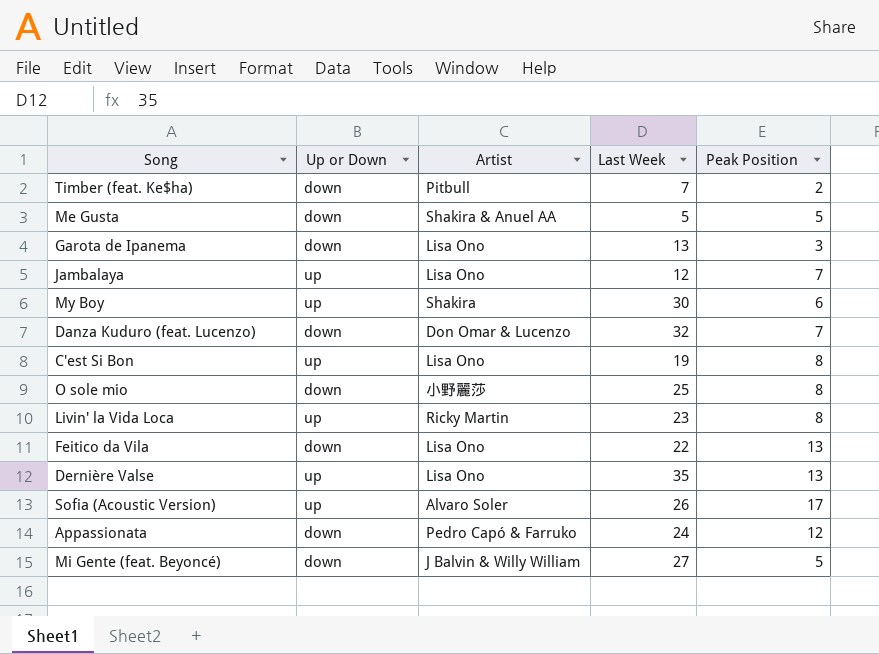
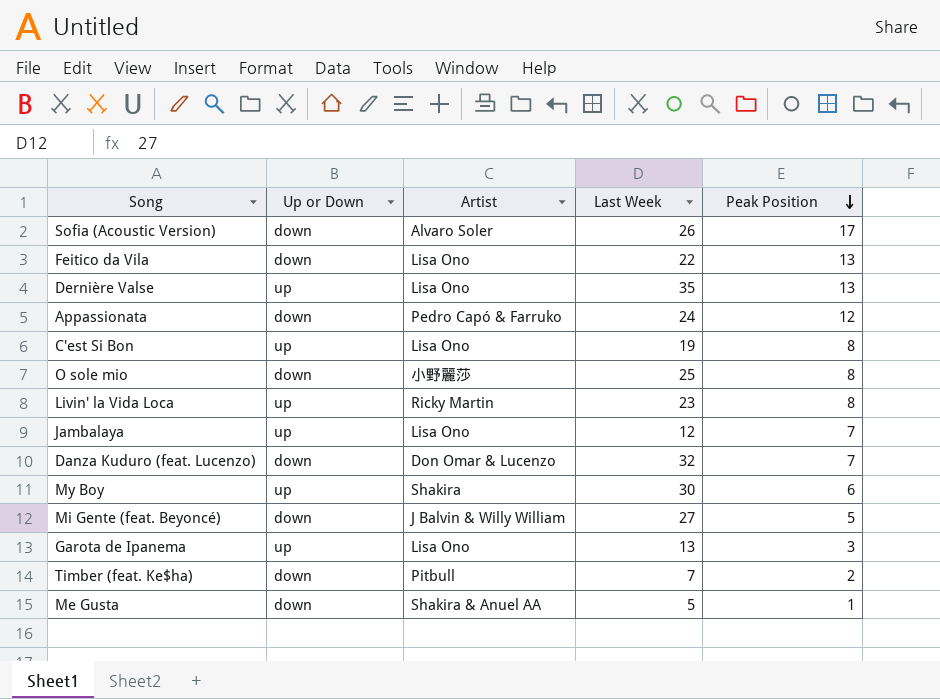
row order: none -> Peak Position descending
Sofia (Acoustic Version) | Up or Down: up -> down
Garota de Ipanema | Up or Down: down -> up
Me Gusta | Peak Position: 5 -> 1

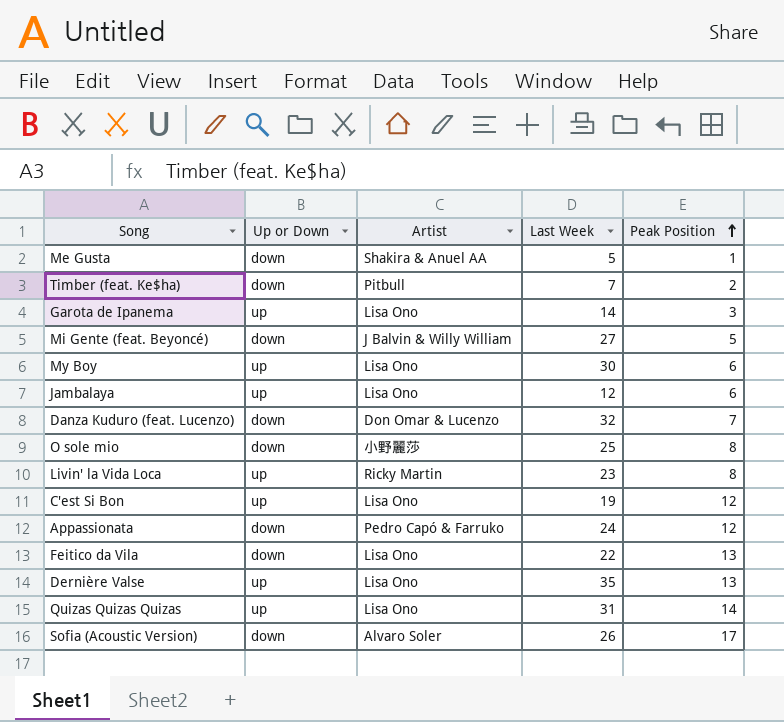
row order: Peak Position descending -> Peak Position ascending
Garota de Ipanema | Last Week: 13 -> 14
My Boy | Artist: Shakira -> Lisa Ono
Jambalaya | Peak Position: 7 -> 6
C'est Si Bon | Peak Position: 8 -> 12
row Quizas Quizas Quizas: none -> up | Lisa Ono | 31 | 14

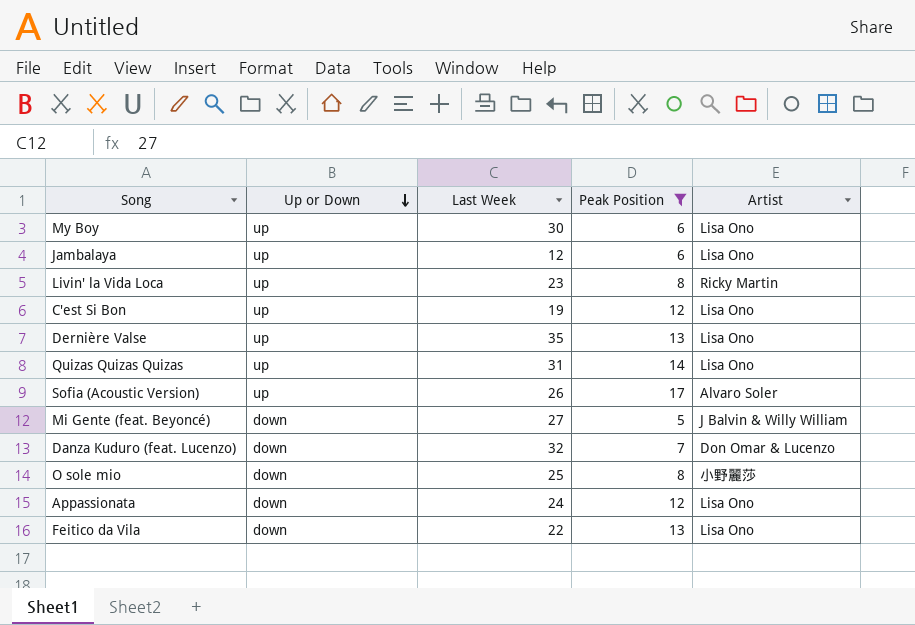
filter: none -> Peak Position >= 5
row order: Peak Position ascending -> Up or Down descending
column Artist | position: 3 -> 5
Sofia (Acoustic Version) | Up or Down: down -> up
Appassionata | Artist: Pedro Capó & Farruko -> Lisa Ono

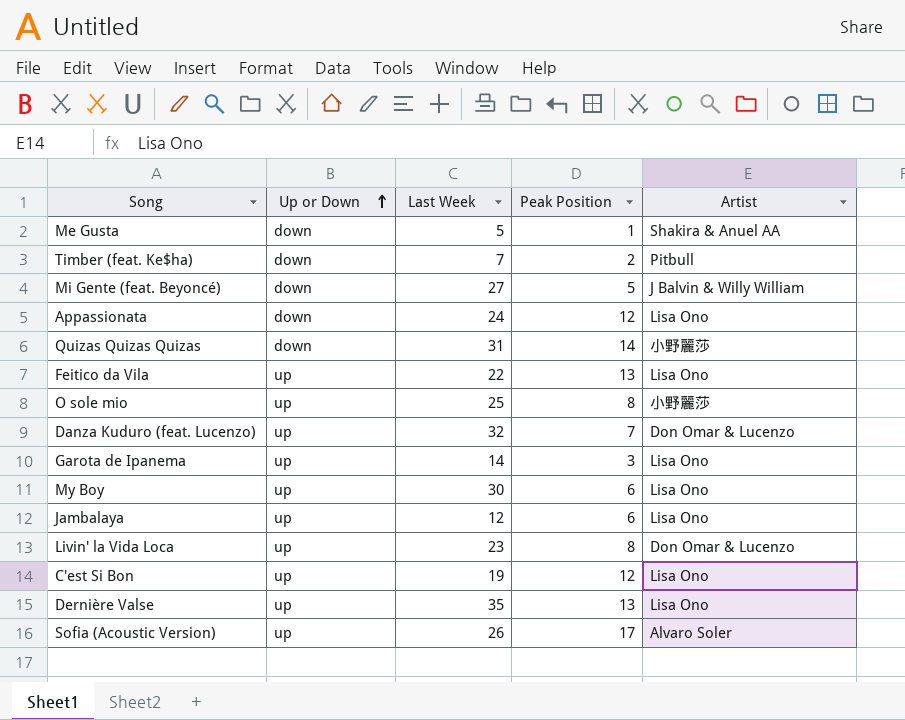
filter: Peak Position >= 5 -> none
row order: Up or Down descending -> Up or Down ascending
Quizas Quizas Quizas | Up or Down: up -> down
Quizas Quizas Quizas | Artist: Lisa Ono -> 小野麗莎
Feitico da Vila | Up or Down: down -> up
O sole mio | Up or Down: down -> up
Danza Kuduro (feat. Lucenzo) | Up or Down: down -> up
Livin' la Vida Loca | Artist: Ricky Martin -> Don Omar & Lucenzo

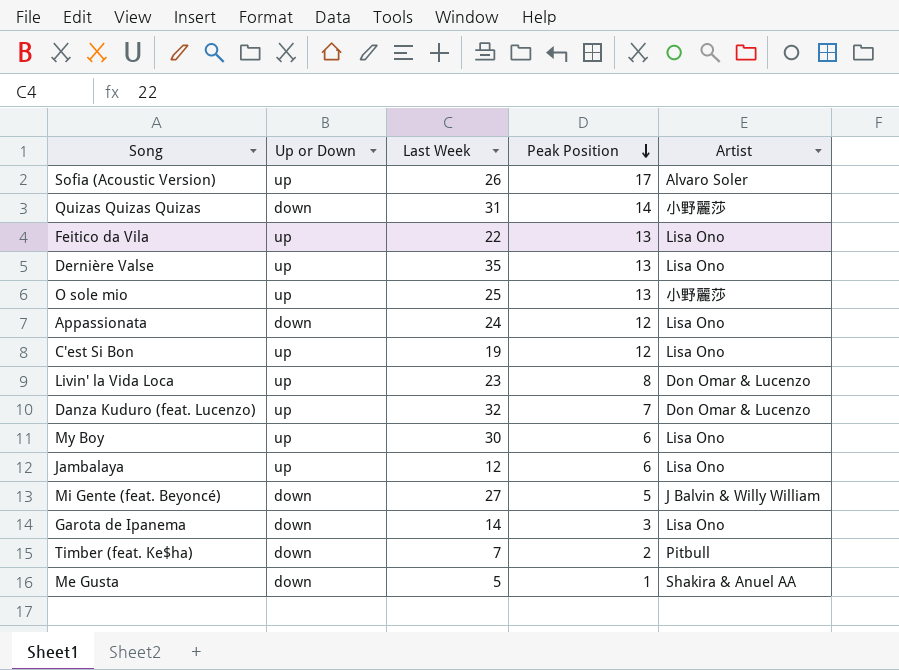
row order: Up or Down ascending -> Peak Position descending
O sole mio | Peak Position: 8 -> 13
Garota de Ipanema | Up or Down: up -> down

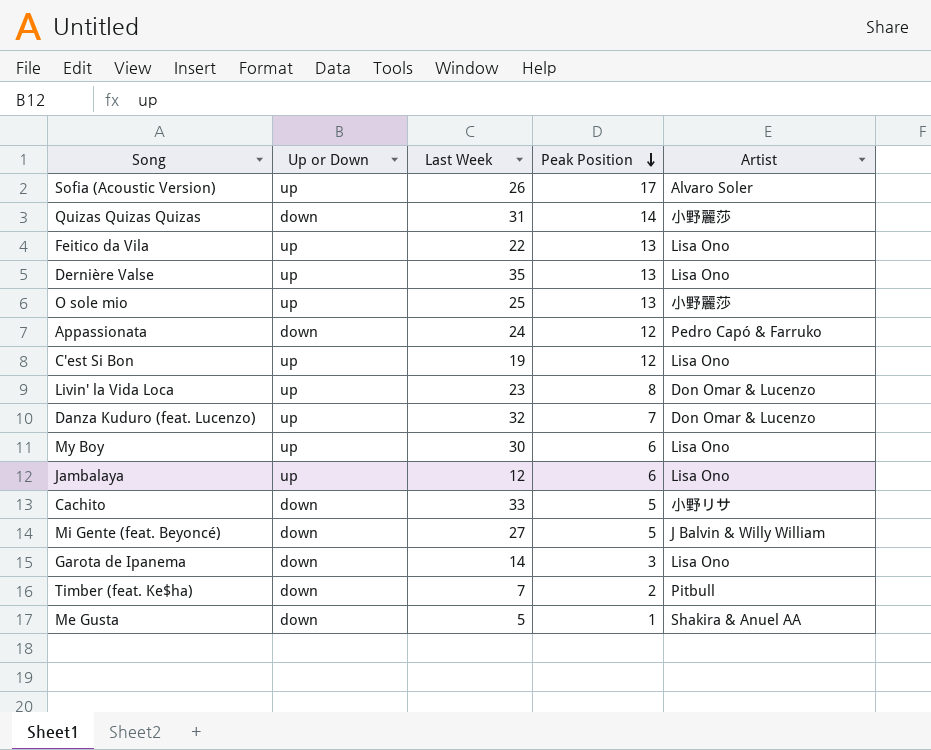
Appassionata | Artist: Lisa Ono -> Pedro Capó & Farruko
row Cachito: none -> down | 33 | 5 | 小野リサ

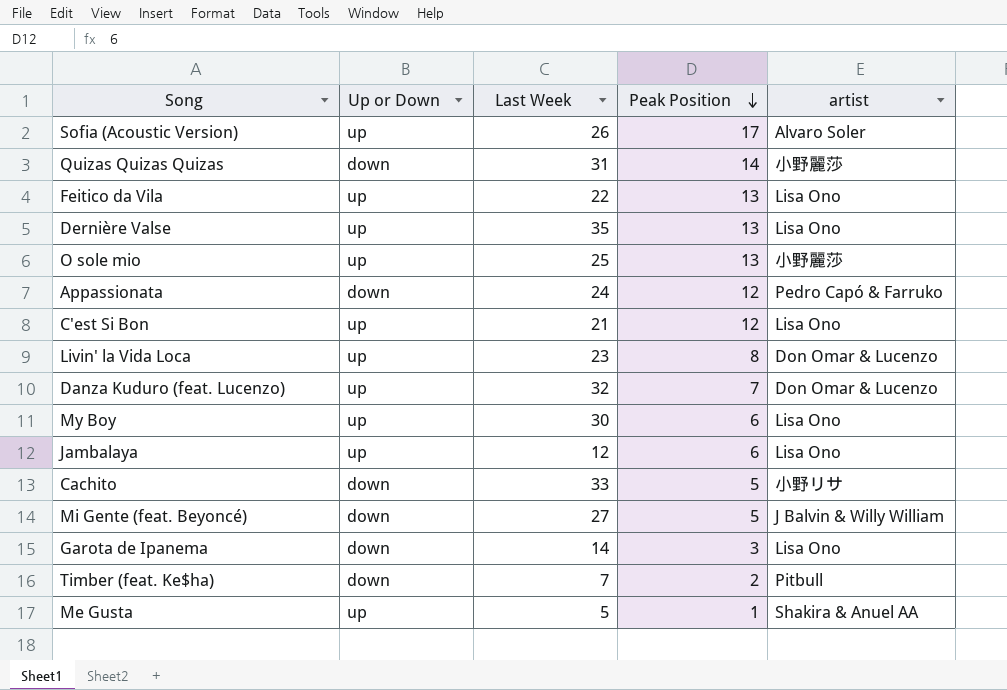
column name: Artist -> artist
C'est Si Bon | Last Week: 19 -> 21
Me Gusta | Up or Down: down -> up

